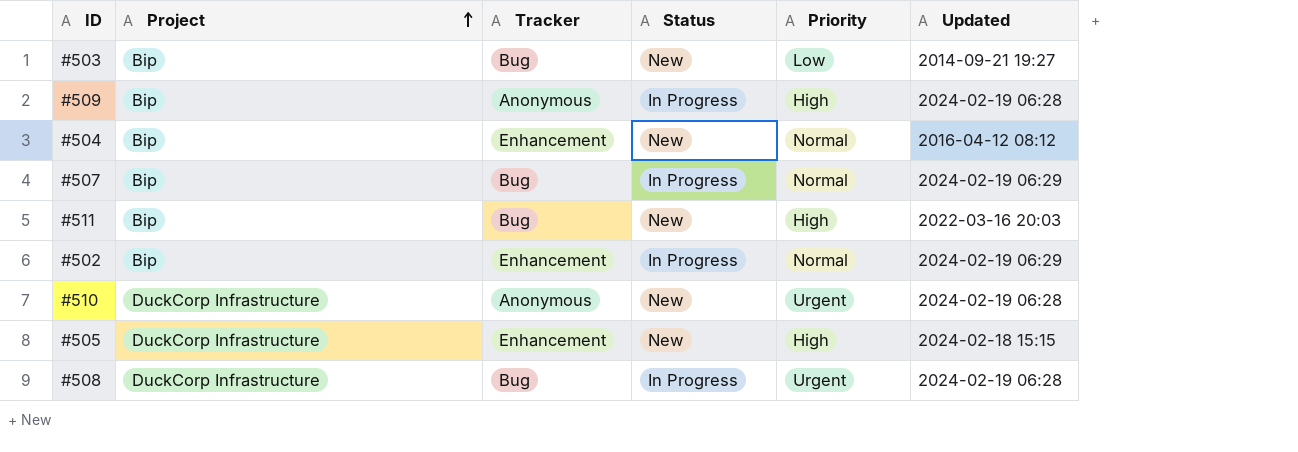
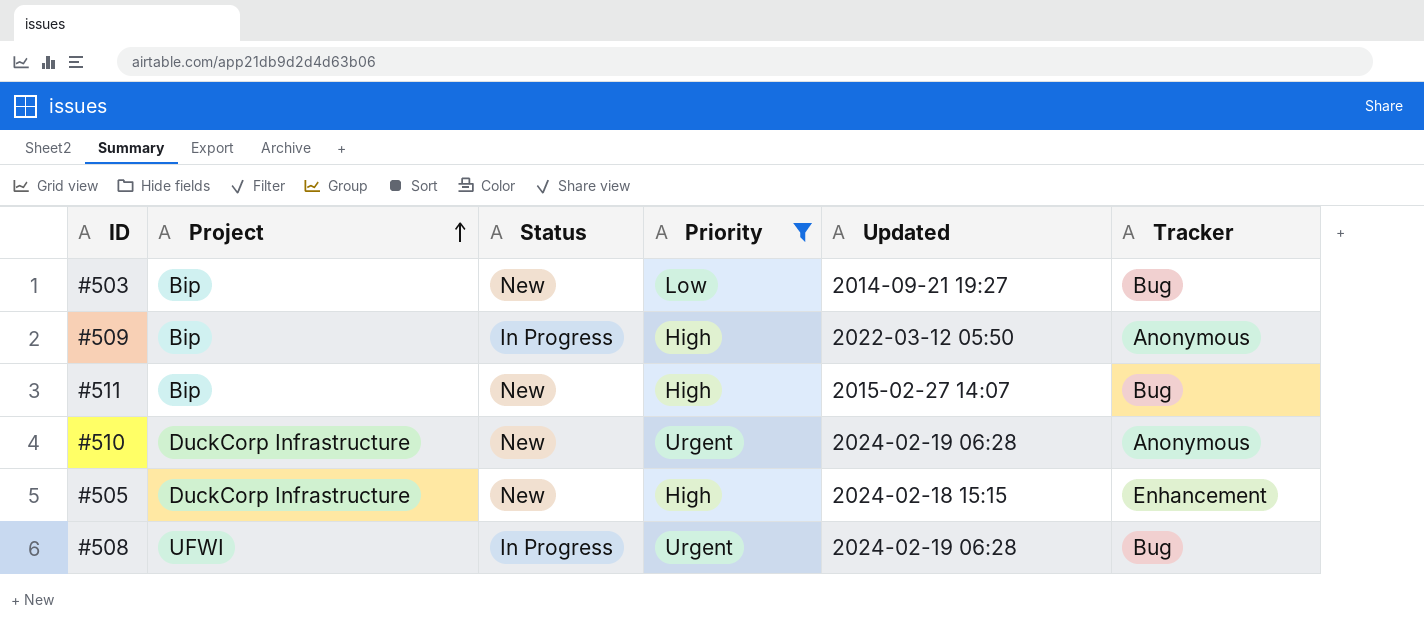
filter: none -> Priority != Normal
column Tracker | position: 3 -> 6
#509 | Updated: 2024-02-19 06:28 -> 2022-03-12 05:50
#511 | Updated: 2022-03-16 20:03 -> 2015-02-27 14:07
#508 | Project: DuckCorp Infrastructure -> UFWI

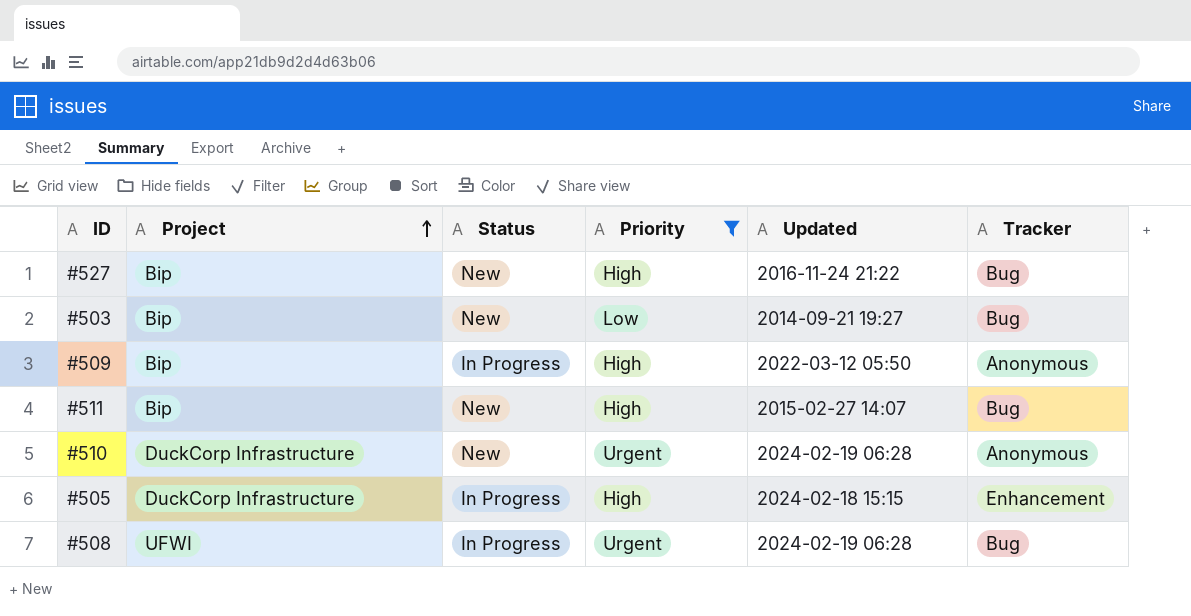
row #527: none -> Bip | New | High | 2016-11-24 21:22 | Bug
#505 | Status: New -> In Progress

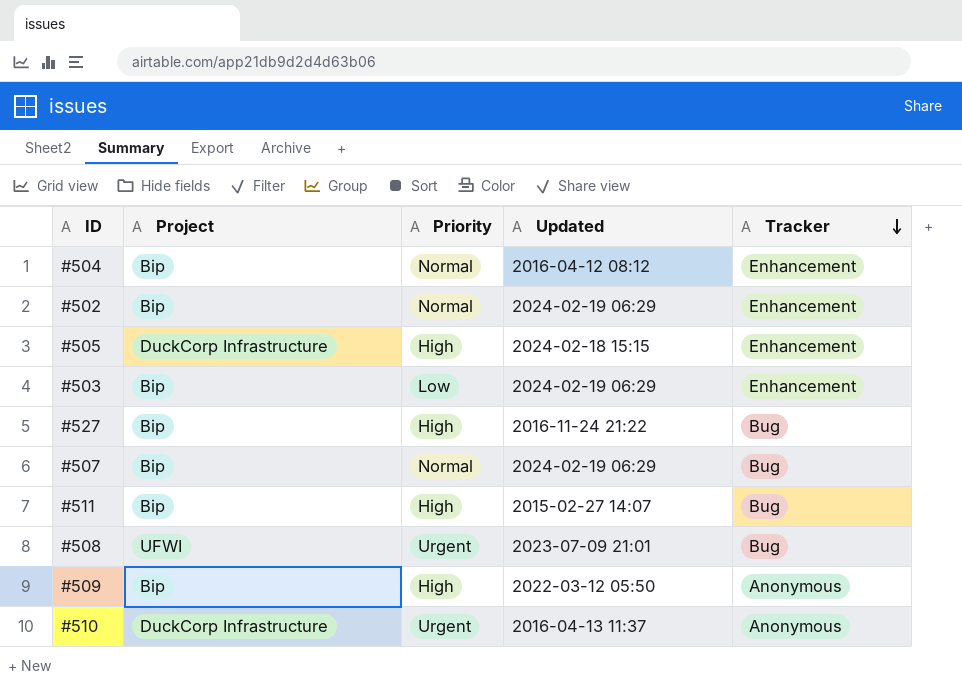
filter: Priority != Normal -> none
row order: Project ascending -> Tracker descending
column Status | position: 3 -> none
#503 | Updated: 2014-09-21 19:27 -> 2024-02-19 06:29
#503 | Tracker: Bug -> Enhancement
#508 | Updated: 2024-02-19 06:28 -> 2023-07-09 21:01
#510 | Updated: 2024-02-19 06:28 -> 2016-04-13 11:37

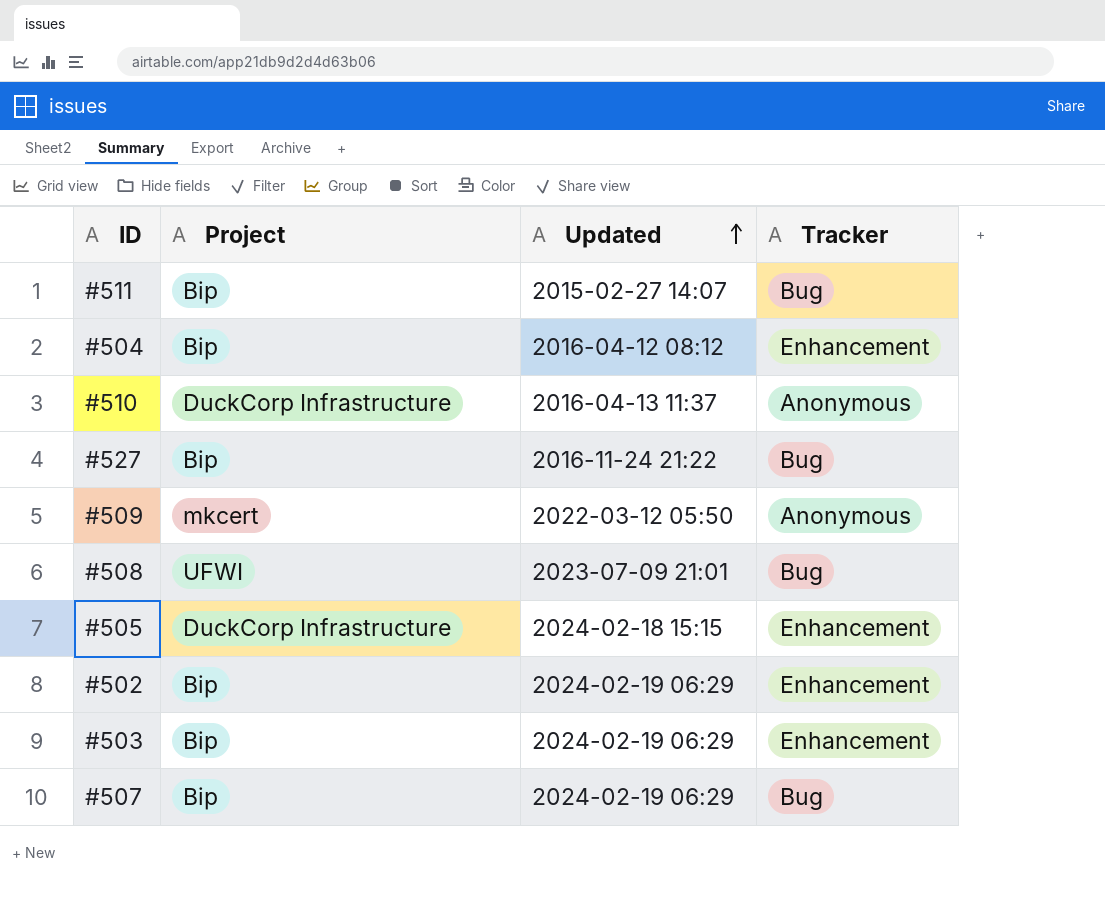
row order: Tracker descending -> Updated ascending
column Priority | position: 3 -> none
#509 | Project: Bip -> mkcert

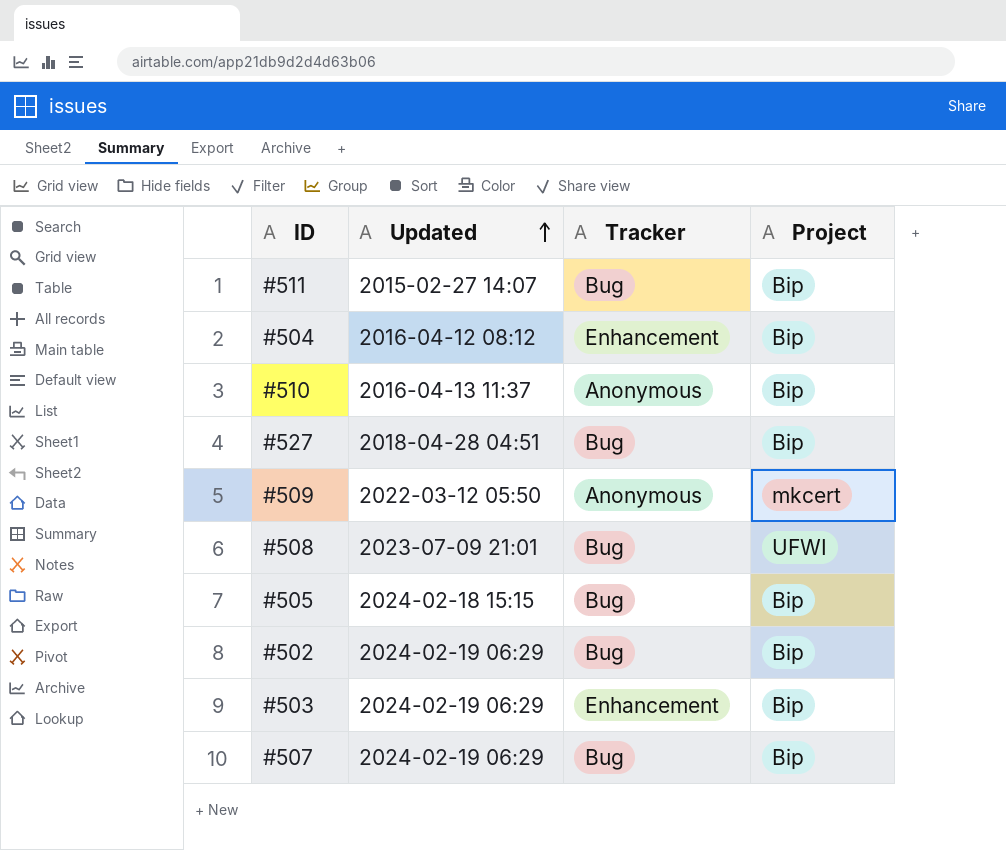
column Project | position: 2 -> 4
#510 | Project: DuckCorp Infrastructure -> Bip
#527 | Updated: 2016-11-24 21:22 -> 2018-04-28 04:51
#505 | Tracker: Enhancement -> Bug
#505 | Project: DuckCorp Infrastructure -> Bip
#502 | Tracker: Enhancement -> Bug

